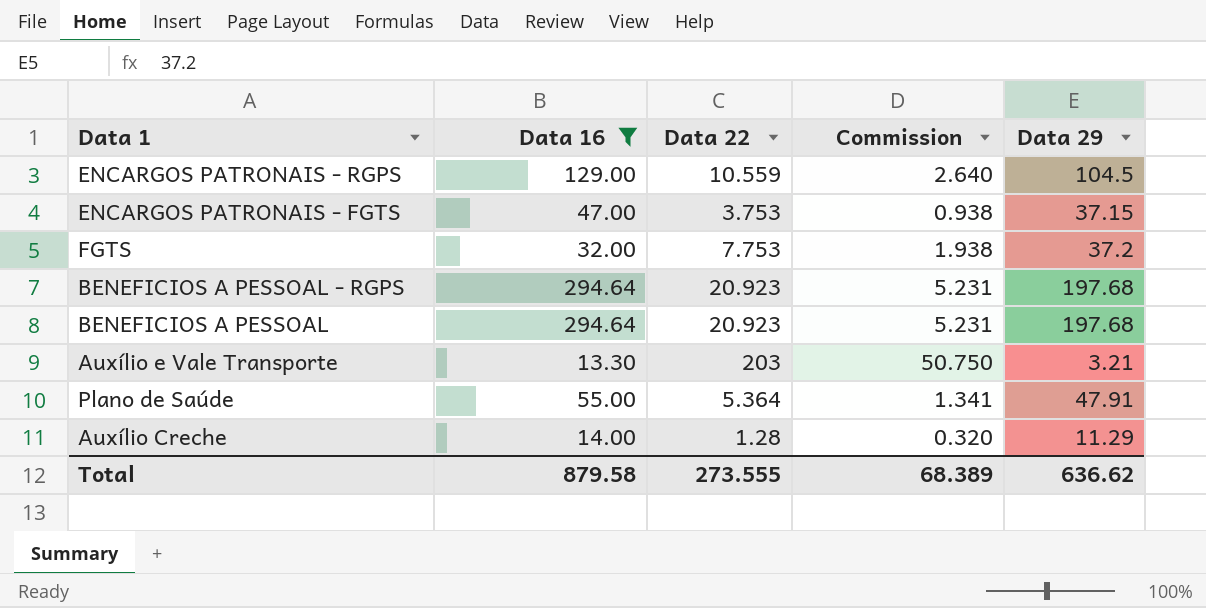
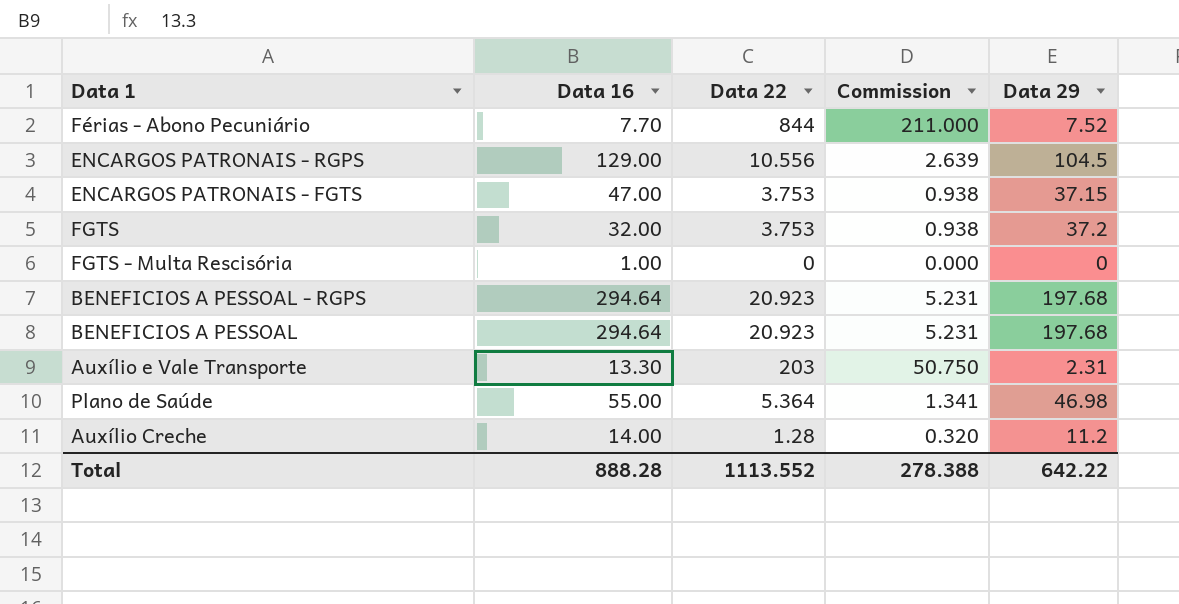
filter: Data 16 >= 13.30 -> none
ENCARGOS PATRONAIS - RGPS | Data 22: 10.559 -> 10.556
ENCARGOS PATRONAIS - RGPS | Commission: 2.640 -> 2.639
FGTS | Data 22: 7.753 -> 3.753
FGTS | Commission: 1.938 -> 0.938
Auxílio e Vale Transporte | Data 29: 3.21 -> 2.31
Plano de Saúde | Data 29: 47.91 -> 46.98
Auxílio Creche | Data 29: 11.29 -> 11.2
Total | Data 16: 879.58 -> 888.28
Total | Data 22: 273.555 -> 1113.552
Total | Commission: 68.389 -> 278.388
Total | Data 29: 636.62 -> 642.22

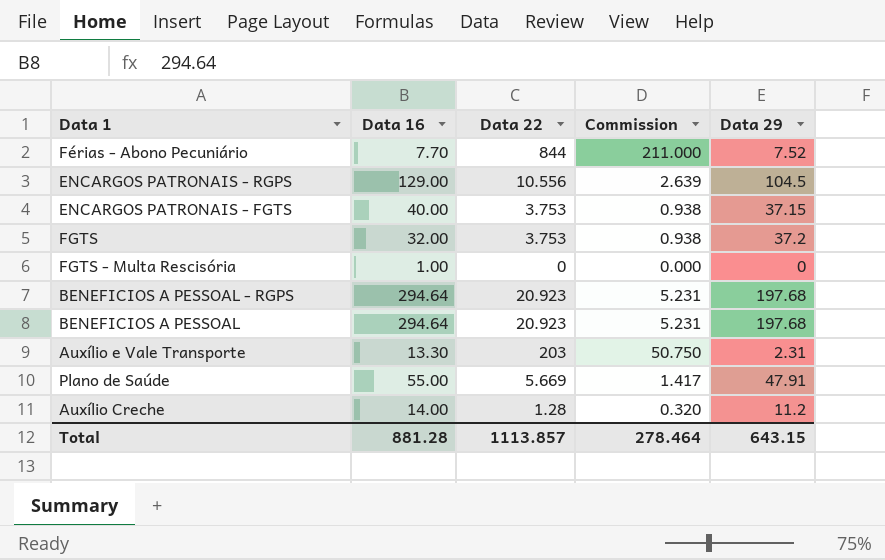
ENCARGOS PATRONAIS - FGTS | Data 16: 47.00 -> 40.00
Plano de Saúde | Data 22: 5.364 -> 5.669
Plano de Saúde | Commission: 1.341 -> 1.417
Plano de Saúde | Data 29: 46.98 -> 47.91
Total | Data 16: 888.28 -> 881.28
Total | Data 22: 1113.552 -> 1113.857
Total | Commission: 278.388 -> 278.464
Total | Data 29: 642.22 -> 643.15

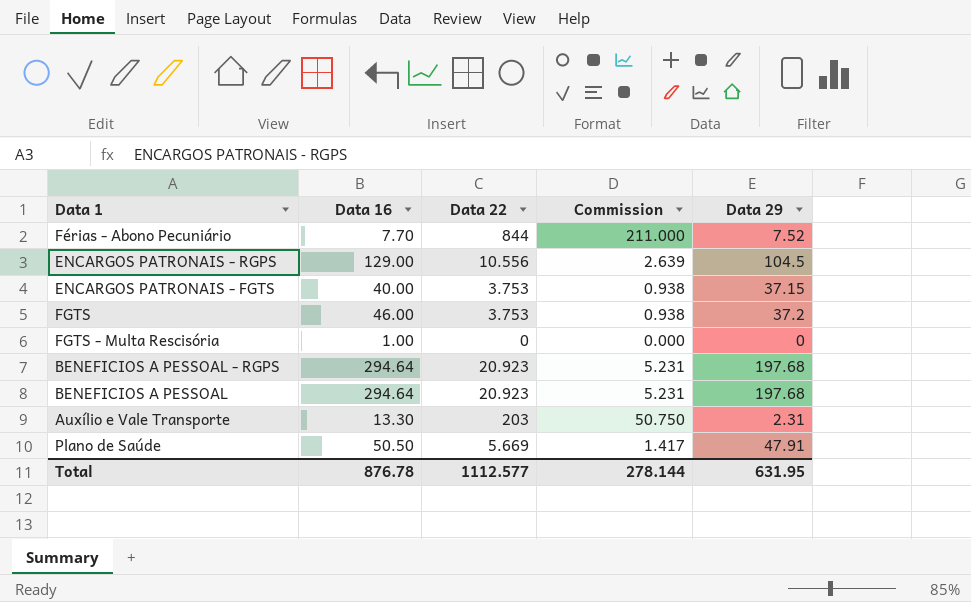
row Auxílio Creche: 14.00 | 1.28 | 0.320 | 11.2 -> none
FGTS | Data 16: 32.00 -> 46.00
Plano de Saúde | Data 16: 55.00 -> 50.50
Total | Data 16: 881.28 -> 876.78
Total | Data 22: 1113.857 -> 1112.577
Total | Commission: 278.464 -> 278.144
Total | Data 29: 643.15 -> 631.95

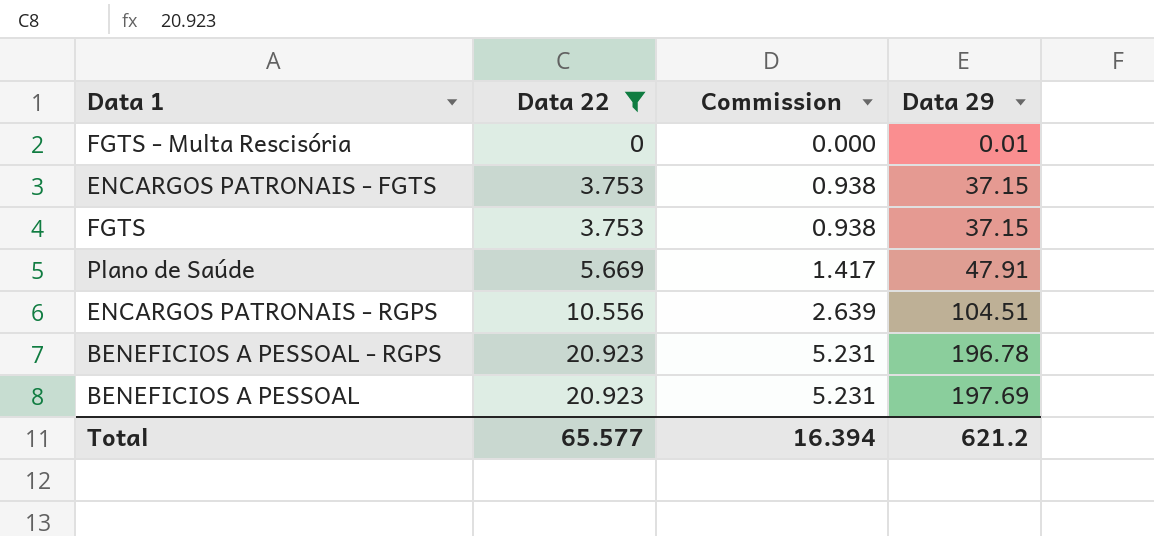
filter: none -> Data 22 <= 20.923
row order: none -> Data 22 ascending
column Data 16 | position: 2 -> none
FGTS - Multa Rescisória | Data 29: 0 -> 0.01
FGTS | Data 29: 37.2 -> 37.15
ENCARGOS PATRONAIS - RGPS | Data 29: 104.5 -> 104.51
BENEFICIOS A PESSOAL - RGPS | Data 29: 197.68 -> 196.78
BENEFICIOS A PESSOAL | Data 29: 197.68 -> 197.69
Total | Data 22: 1112.577 -> 65.577
Total | Commission: 278.144 -> 16.394
Total | Data 29: 631.95 -> 621.2

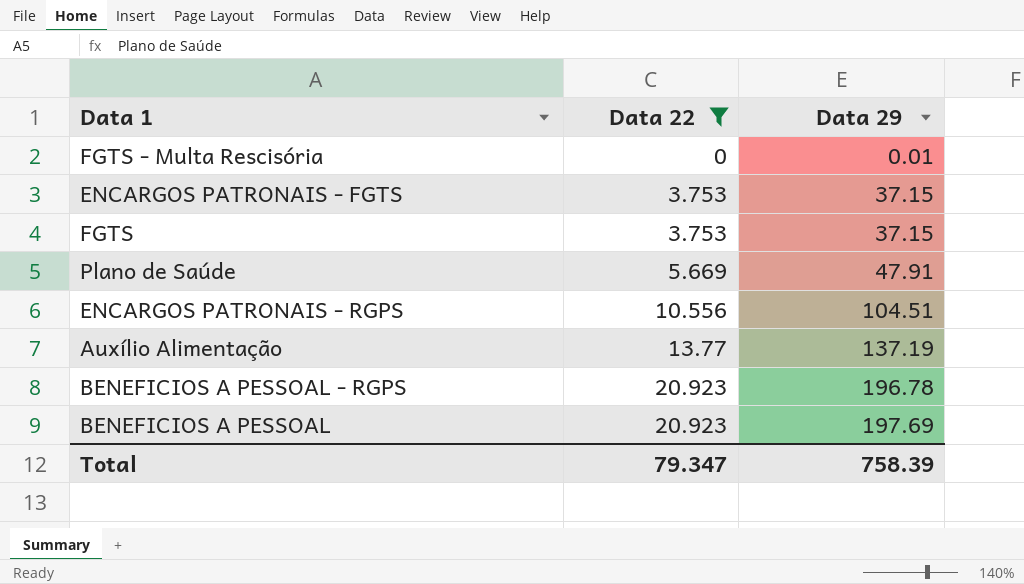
column Commission | formula: [Data 22] * 0.25 -> none
row Auxílio Alimentação: none -> 13.77 | 137.19
Total | Data 22: 65.577 -> 79.347
Total | Data 29: 621.2 -> 758.39

